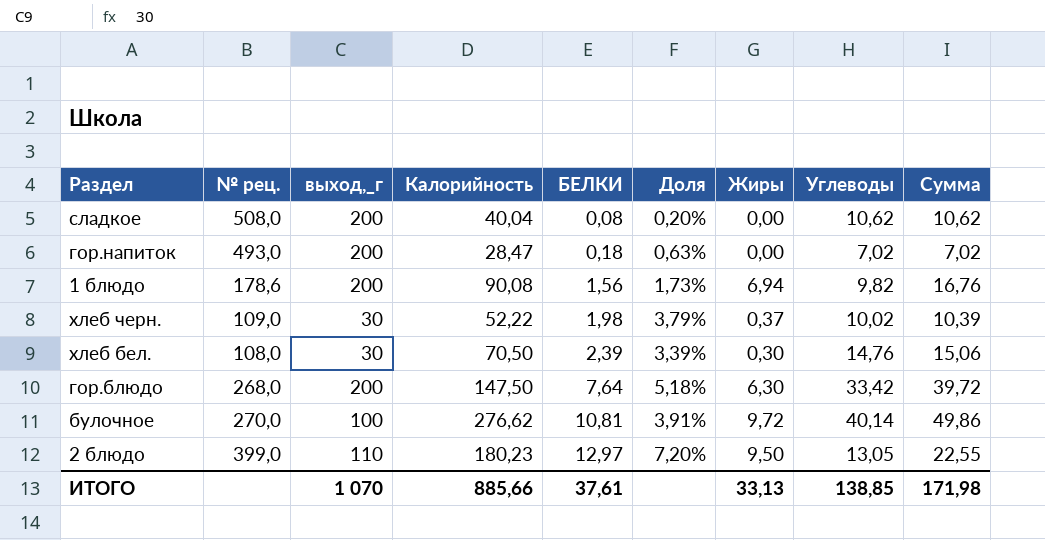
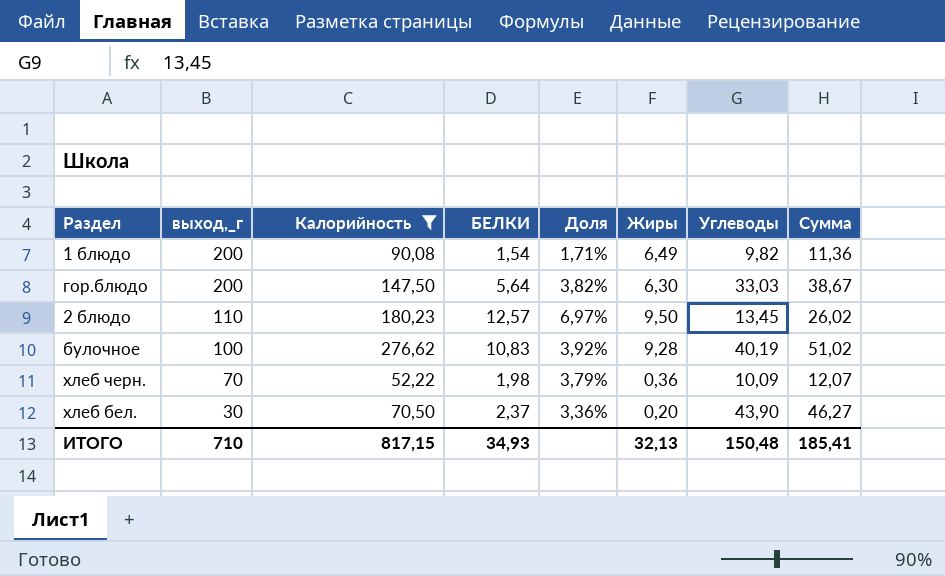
filter: none -> Калорийность >= 52,22
row order: БЕЛКИ ascending -> выход,_г descending
column № рец. | position: 2 -> none
column Сумма | formula: [Жиры] + [Углеводы] -> [БЕЛКИ] + [Углеводы]
1 блюдо | БЕЛКИ: 1,56 -> 1,54
1 блюдо | Доля: 1,73% -> 1,71%
1 блюдо | Жиры: 6,94 -> 6,49
гор.блюдо | БЕЛКИ: 7,64 -> 5,64
гор.блюдо | Доля: 5,18% -> 3,82%
гор.блюдо | Углеводы: 33,42 -> 33,03
2 блюдо | БЕЛКИ: 12,97 -> 12,57
2 блюдо | Доля: 7,20% -> 6,97%
2 блюдо | Углеводы: 13,05 -> 13,45
булочное | БЕЛКИ: 10,81 -> 10,83
булочное | Доля: 3,91% -> 3,92%
булочное | Жиры: 9,72 -> 9,28
булочное | Углеводы: 40,14 -> 40,19
хлеб черн. | выход,_г: 30 -> 70
хлеб черн. | Жиры: 0,37 -> 0,36
хлеб черн. | Углеводы: 10,02 -> 10,09
хлеб бел. | БЕЛКИ: 2,39 -> 2,37
хлеб бел. | Доля: 3,39% -> 3,36%
хлеб бел. | Жиры: 0,30 -> 0,20
хлеб бел. | Углеводы: 14,76 -> 43,90
ИТОГО | выход,_г: 1 070 -> 710
ИТОГО | Калорийность: 885,66 -> 817,15
ИТОГО | БЕЛКИ: 37,61 -> 34,93
ИТОГО | Жиры: 33,13 -> 32,13
ИТОГО | Углеводы: 138,85 -> 150,48
ИТОГО | Сумма: 171,98 -> 185,41

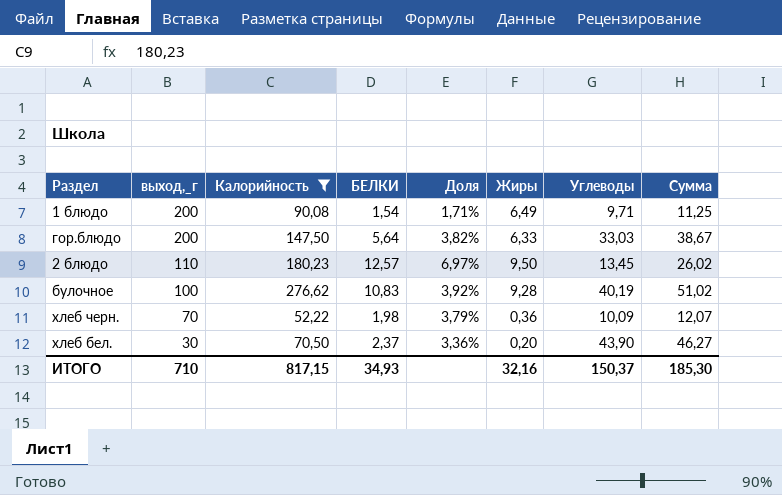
1 блюдо | Углеводы: 9,82 -> 9,71
1 блюдо | Сумма: 11,36 -> 11,25
гор.блюдо | Жиры: 6,30 -> 6,33
ИТОГО | Жиры: 32,13 -> 32,16
ИТОГО | Углеводы: 150,48 -> 150,37
ИТОГО | Сумма: 185,41 -> 185,30

